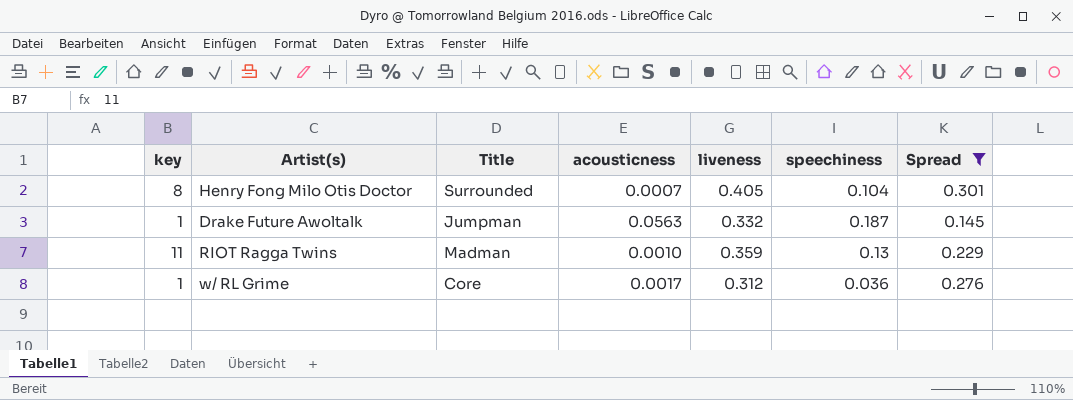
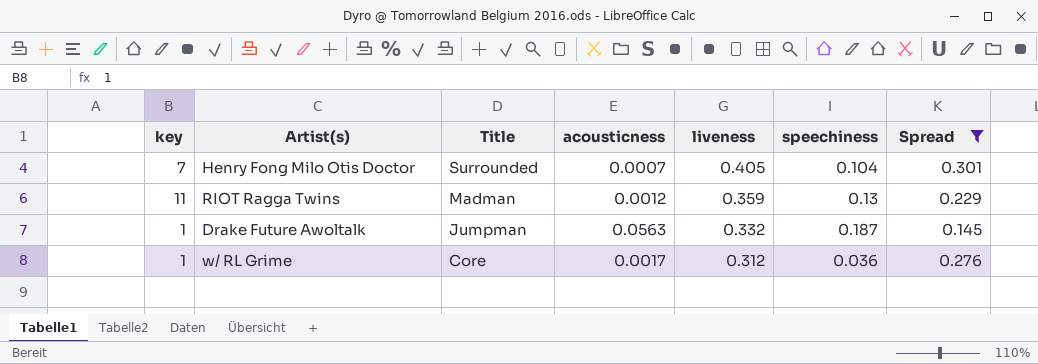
row order: none -> Title descending
Henry Fong Milo Otis Doctor | key: 8 -> 7
RIOT Ragga Twins | acousticness: 0.0010 -> 0.0012

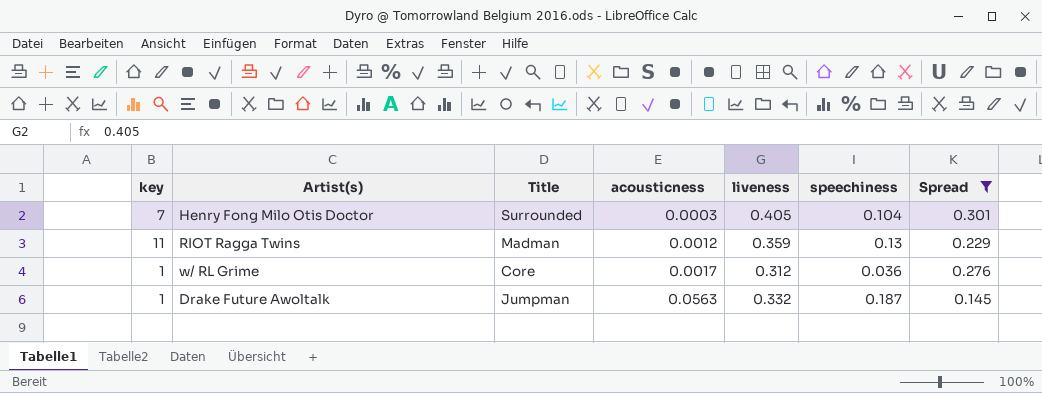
row order: Title descending -> acousticness ascending
Henry Fong Milo Otis Doctor | acousticness: 0.0007 -> 0.0003

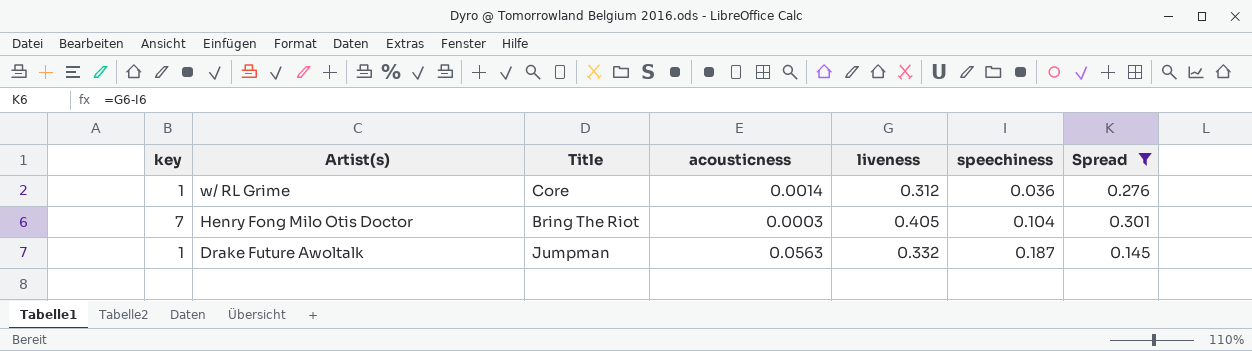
row order: acousticness ascending -> Artist(s) descending
row RIOT Ragga Twins: 11 | Madman | 0.0012 | 0.359 | 0.13 | 0.229 -> none
w/ RL Grime | acousticness: 0.0017 -> 0.0014
Henry Fong Milo Otis Doctor | Title: Surrounded -> Bring The Riot

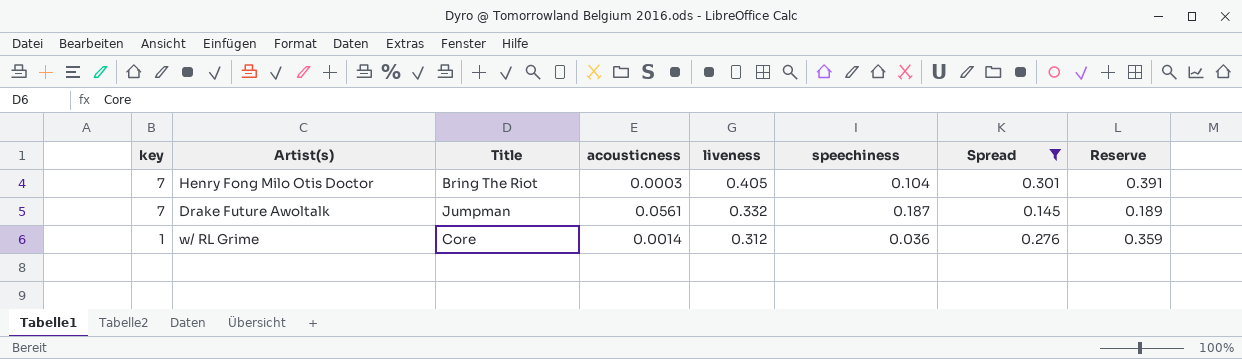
row order: Artist(s) descending -> key descending
column Reserve | formula: none -> [Spread] * 1.3
Drake Future Awoltalk | key: 1 -> 7
Drake Future Awoltalk | acousticness: 0.0563 -> 0.0561

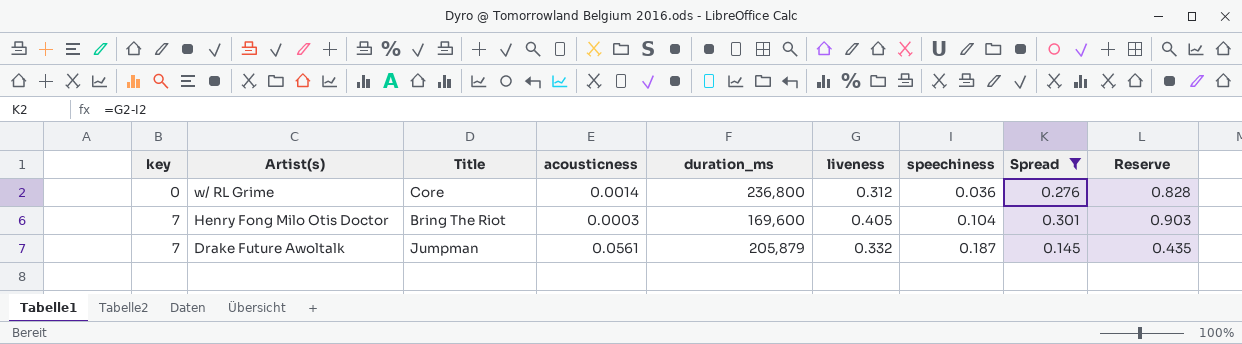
row order: key descending -> key ascending
column duration_ms | position: none -> 5
column Reserve | formula: [Spread] * 1.3 -> [Spread] * 3
w/ RL Grime | key: 1 -> 0

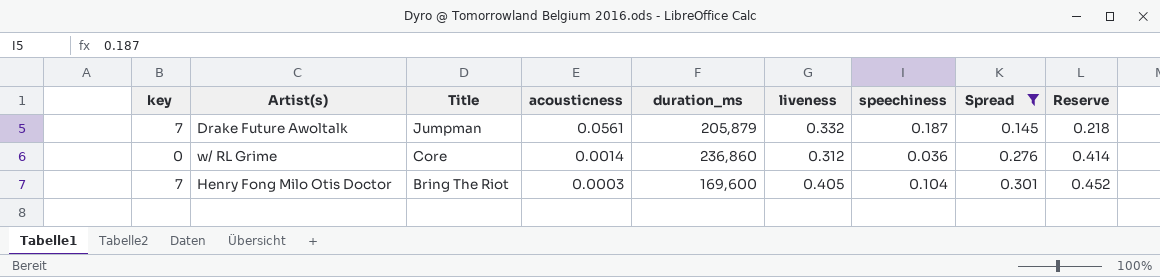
row order: key ascending -> Title descending
column Reserve | formula: [Spread] * 3 -> [Spread] * 1.5
w/ RL Grime | duration_ms: 236,800 -> 236,860

